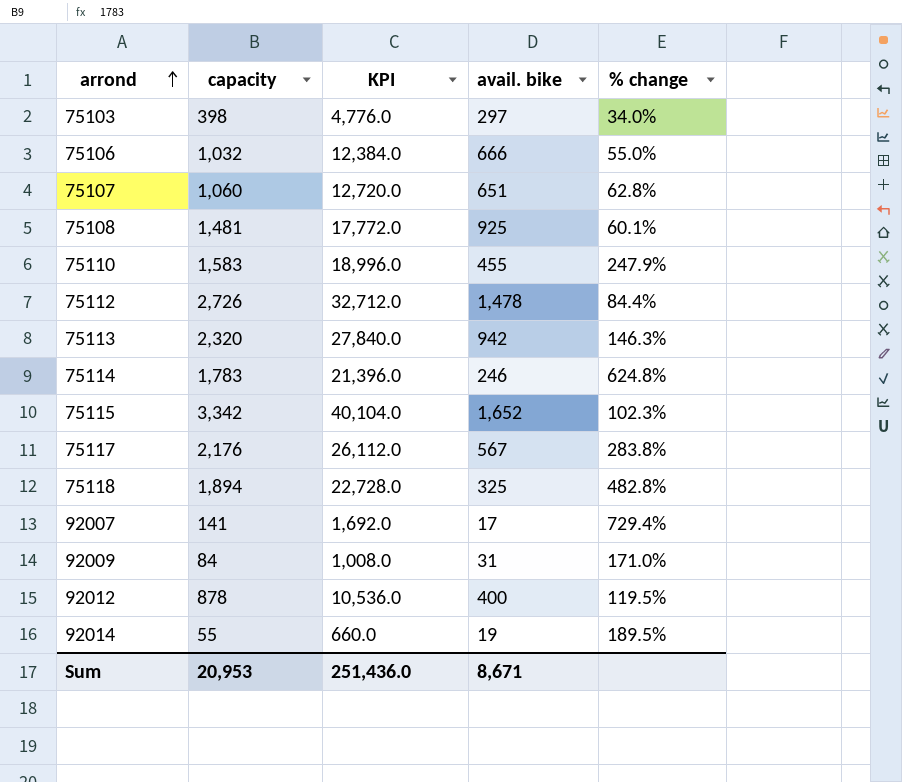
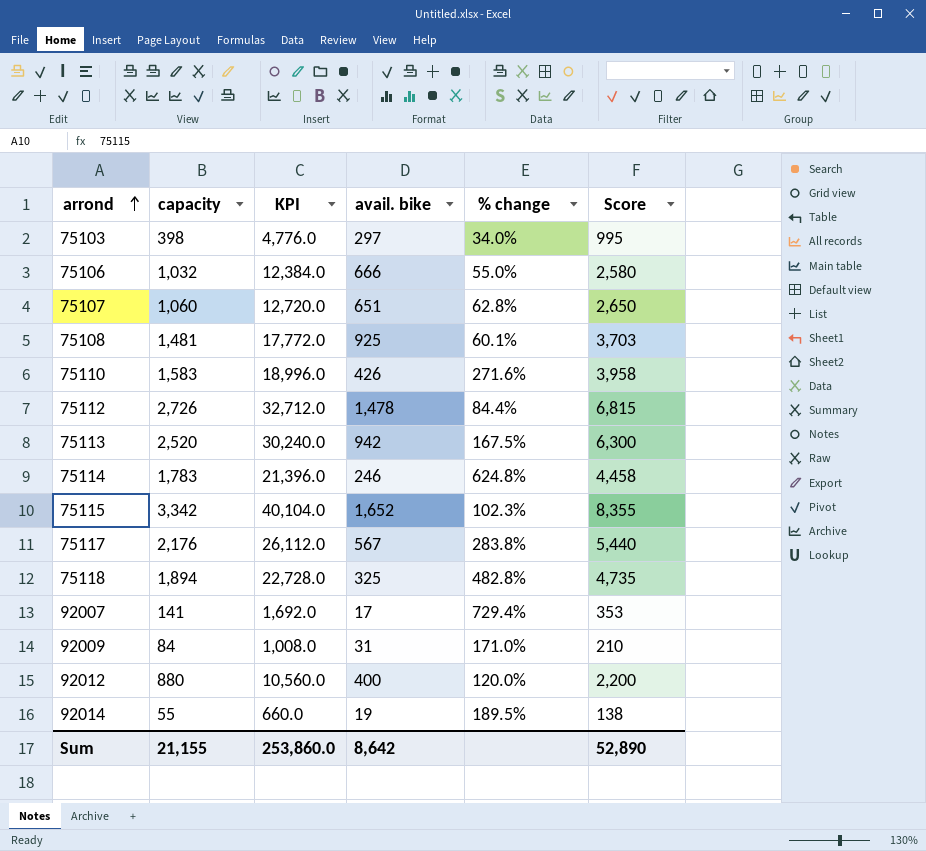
column Score | formula: none -> [capacity] * 2.5
75110 | avail. bike: 455 -> 426
75110 | % change: 247.9% -> 271.6%
75113 | capacity: 2,320 -> 2,520
75113 | KPI: 27,840.0 -> 30,240.0
75113 | % change: 146.3% -> 167.5%
92012 | capacity: 878 -> 880
92012 | KPI: 10,536.0 -> 10,560.0
92012 | % change: 119.5% -> 120.0%
Sum | capacity: 20,953 -> 21,155
Sum | KPI: 251,436.0 -> 253,860.0
Sum | avail. bike: 8,671 -> 8,642

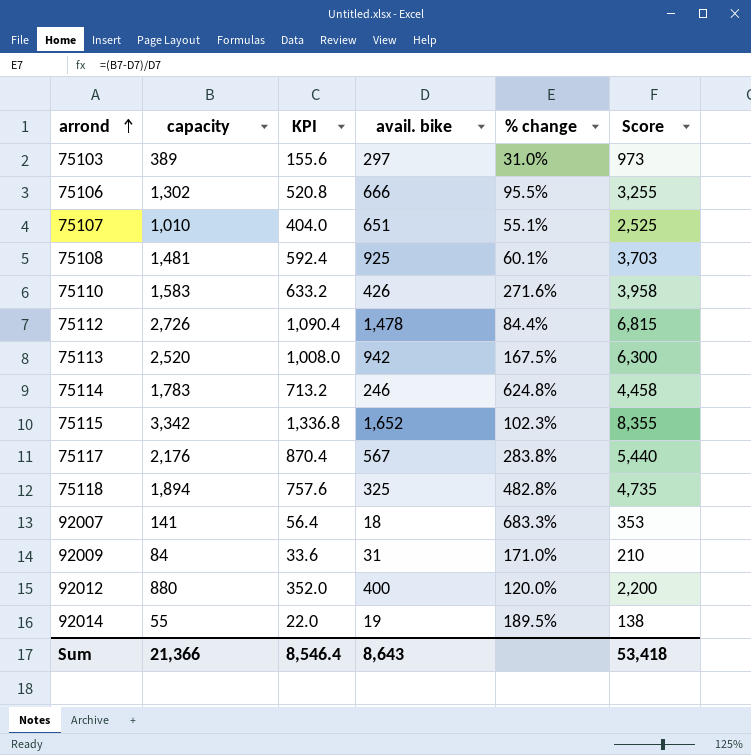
column KPI | formula: [capacity] * 12 -> [capacity] * 0.4
75103 | capacity: 398 -> 389
75103 | % change: 34.0% -> 31.0%
75103 | Score: 995 -> 973
75106 | capacity: 1,032 -> 1,302
75106 | % change: 55.0% -> 95.5%
75106 | Score: 2,580 -> 3,255
75107 | capacity: 1,060 -> 1,010
75107 | % change: 62.8% -> 55.1%
75107 | Score: 2,650 -> 2,525
92007 | avail. bike: 17 -> 18
92007 | % change: 729.4% -> 683.3%
Sum | capacity: 21,155 -> 21,366
Sum | KPI: 253,860.0 -> 8,546.4
Sum | avail. bike: 8,642 -> 8,643
Sum | Score: 52,890 -> 53,418

